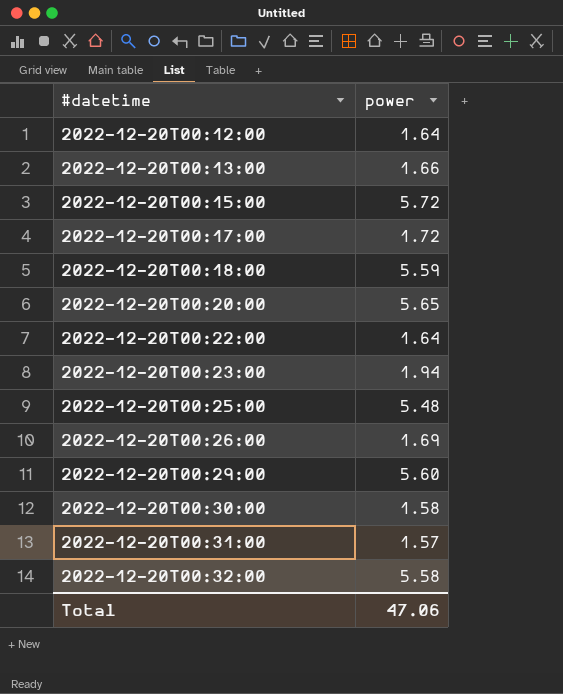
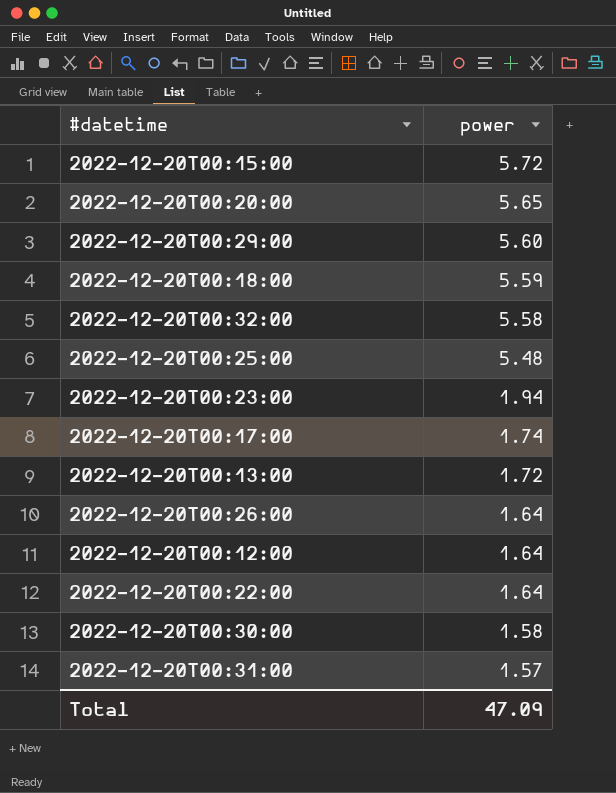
row order: #datetime ascending -> power descending
2022-12-20T00:17:00 | power: 1.72 -> 1.74
2022-12-20T00:13:00 | power: 1.66 -> 1.72
2022-12-20T00:26:00 | power: 1.69 -> 1.64
Total | power: 47.06 -> 47.09

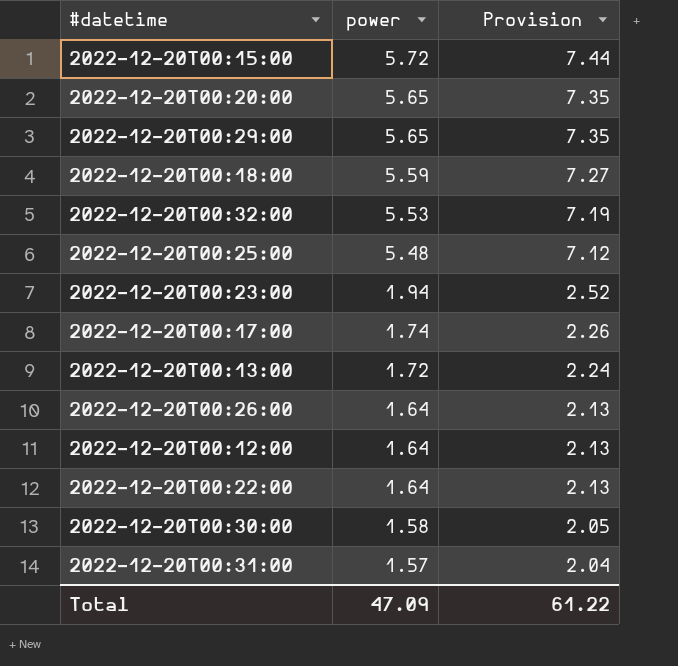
column Provision | formula: none -> [power] * 1.3
2022-12-20T00:29:00 | power: 5.60 -> 5.65
2022-12-20T00:32:00 | power: 5.58 -> 5.53

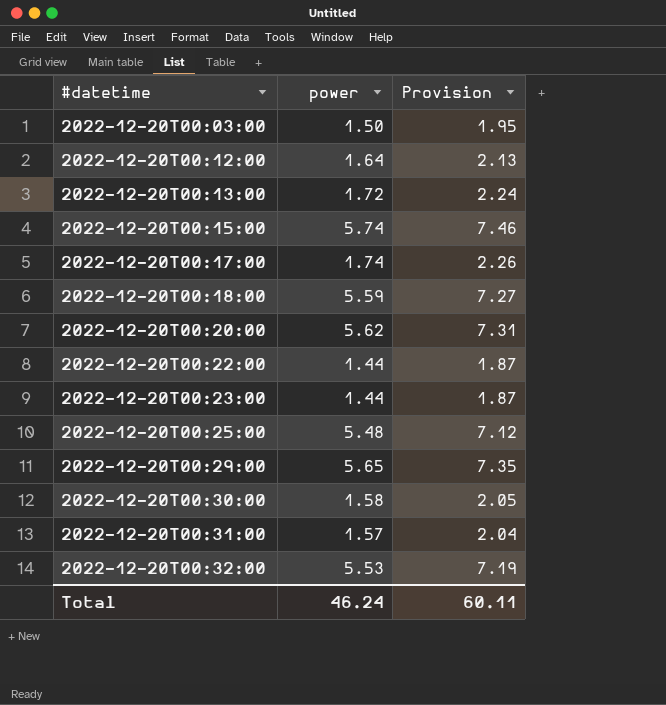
row order: power descending -> #datetime ascending
row 2022-12-20T00:26:00: 1.64 | 2.13 -> none
row 2022-12-20T00:03:00: none -> 1.50 | 1.95
2022-12-20T00:15:00 | power: 5.72 -> 5.74
2022-12-20T00:15:00 | Provision: 7.44 -> 7.46
2022-12-20T00:20:00 | power: 5.65 -> 5.62
2022-12-20T00:20:00 | Provision: 7.35 -> 7.31
2022-12-20T00:22:00 | power: 1.64 -> 1.44
2022-12-20T00:22:00 | Provision: 2.13 -> 1.87
2022-12-20T00:23:00 | power: 1.94 -> 1.44
2022-12-20T00:23:00 | Provision: 2.52 -> 1.87
Total | power: 47.09 -> 46.24
Total | Provision: 61.22 -> 60.11

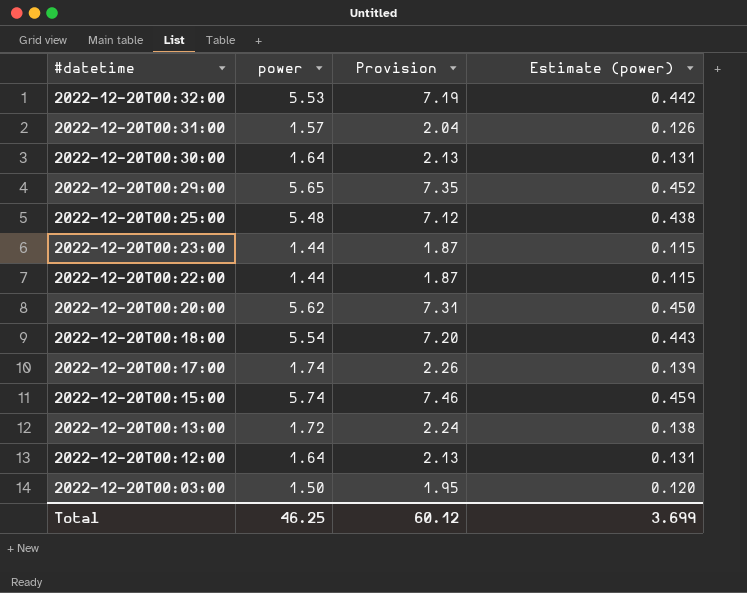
row order: #datetime ascending -> #datetime descending
column Estimate (power) | formula: none -> [power] * 0.08
2022-12-20T00:30:00 | power: 1.58 -> 1.64
2022-12-20T00:30:00 | Provision: 2.05 -> 2.13
2022-12-20T00:18:00 | power: 5.59 -> 5.54
2022-12-20T00:18:00 | Provision: 7.27 -> 7.20
Total | power: 46.24 -> 46.25
Total | Provision: 60.11 -> 60.12

